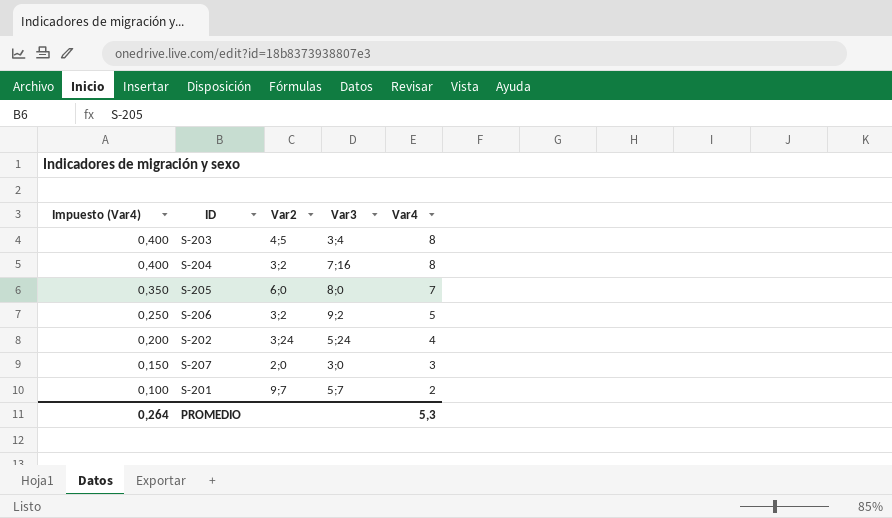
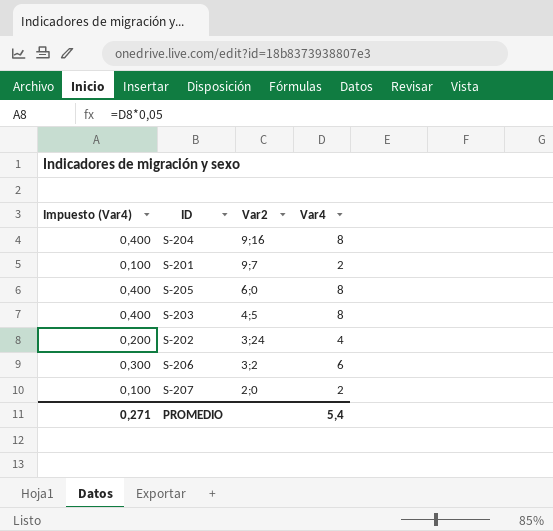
row order: Impuesto (Var4) descending -> Var2 descending
column Var3 | position: 4 -> none
S-204 | Var2: 3;2 -> 9;16
S-205 | Impuesto (Var4): 0,350 -> 0,400
S-205 | Var4: 7 -> 8
S-206 | Impuesto (Var4): 0,250 -> 0,300
S-206 | Var4: 5 -> 6
S-207 | Impuesto (Var4): 0,150 -> 0,100
S-207 | Var4: 3 -> 2
PROMEDIO | Impuesto (Var4): 0,264 -> 0,271
PROMEDIO | Var4: 5,3 -> 5,4

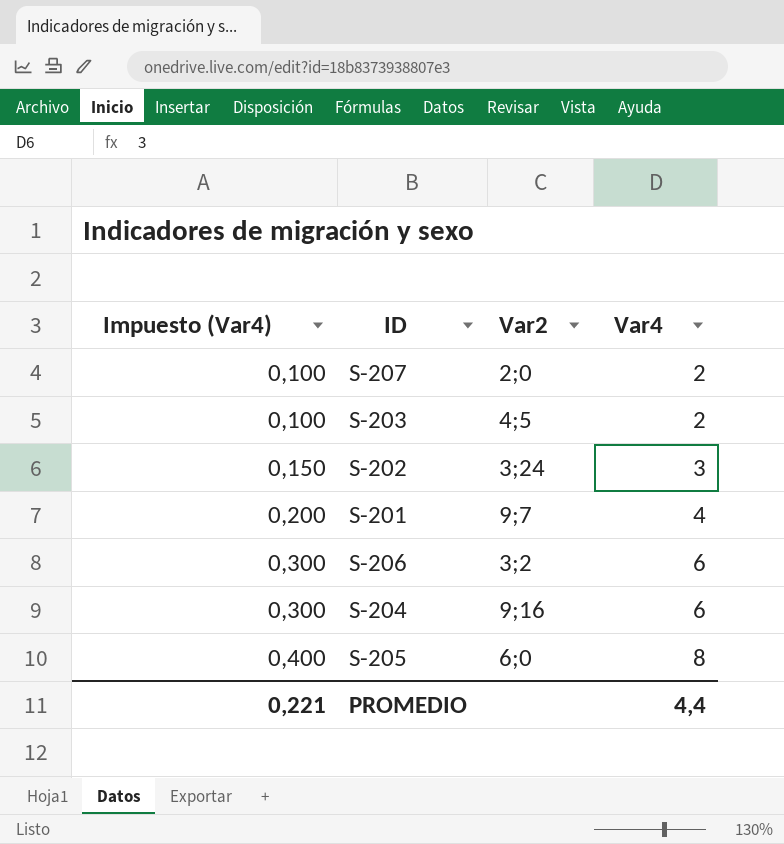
row order: Var2 descending -> Impuesto (Var4) ascending
S-203 | Impuesto (Var4): 0,400 -> 0,100
S-203 | Var4: 8 -> 2
S-202 | Impuesto (Var4): 0,200 -> 0,150
S-202 | Var4: 4 -> 3
S-201 | Impuesto (Var4): 0,100 -> 0,200
S-201 | Var4: 2 -> 4
S-204 | Impuesto (Var4): 0,400 -> 0,300
S-204 | Var4: 8 -> 6
PROMEDIO | Impuesto (Var4): 0,271 -> 0,221
PROMEDIO | Var4: 5,4 -> 4,4

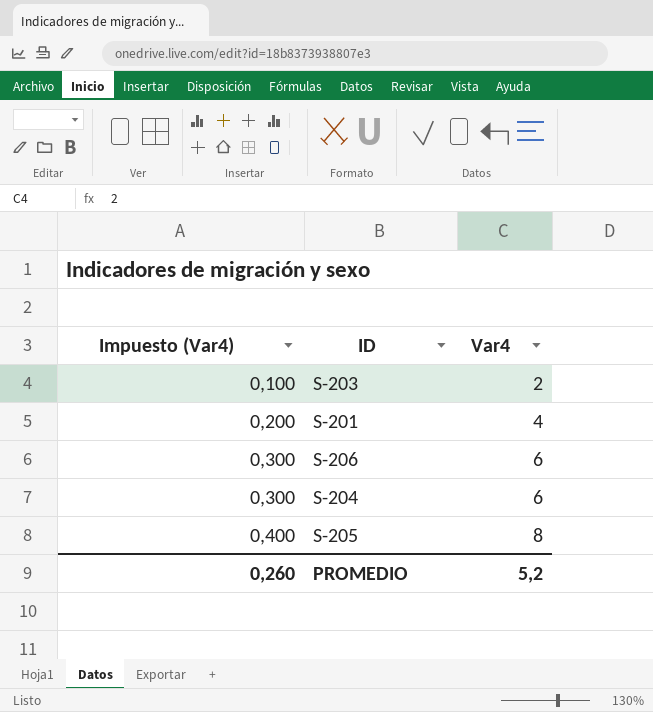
column Var2 | position: 3 -> none
row S-207: 0,100 | 2;0 | 2 -> none
row S-202: 0,150 | 3;24 | 3 -> none
PROMEDIO | Impuesto (Var4): 0,221 -> 0,260
PROMEDIO | Var4: 4,4 -> 5,2

